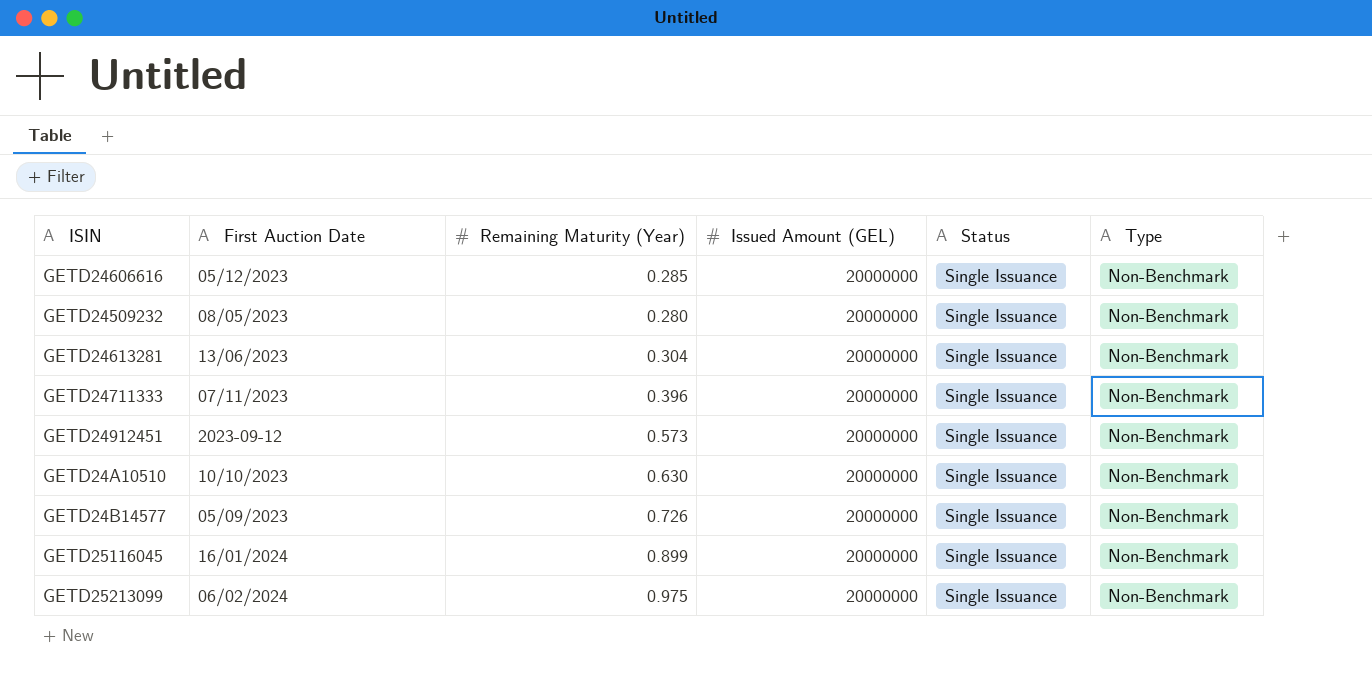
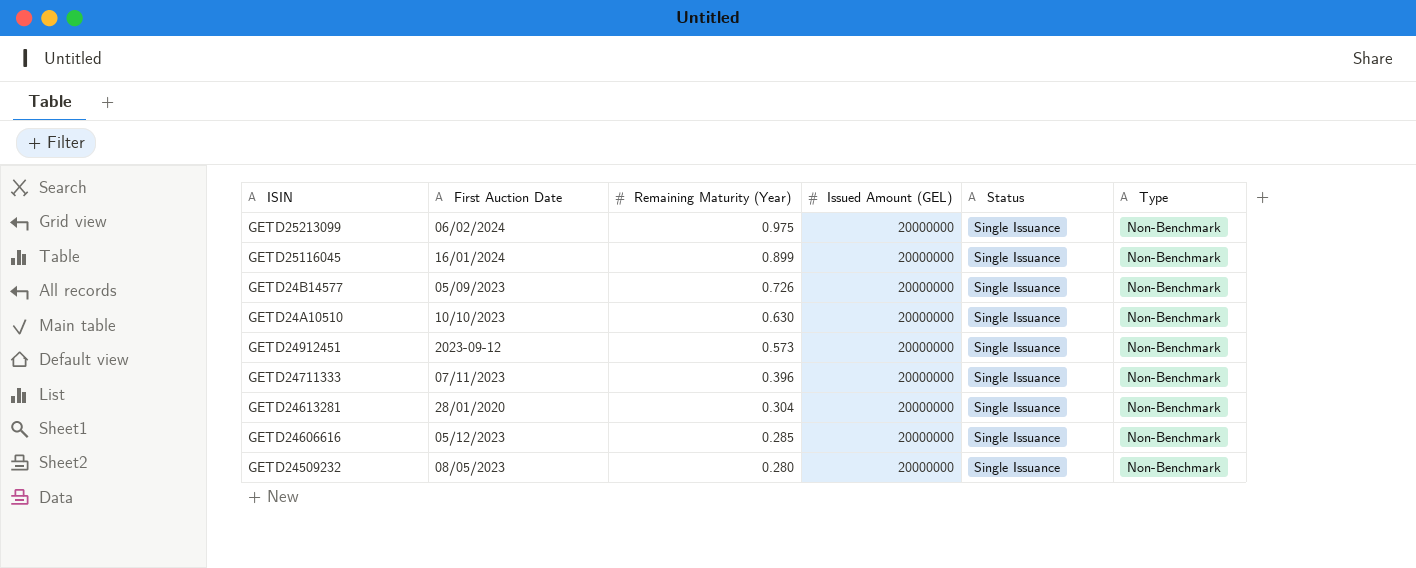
row order: none -> Remaining Maturity (Year) descending
GETD24613281 | First Auction Date: 13/06/2023 -> 28/01/2020

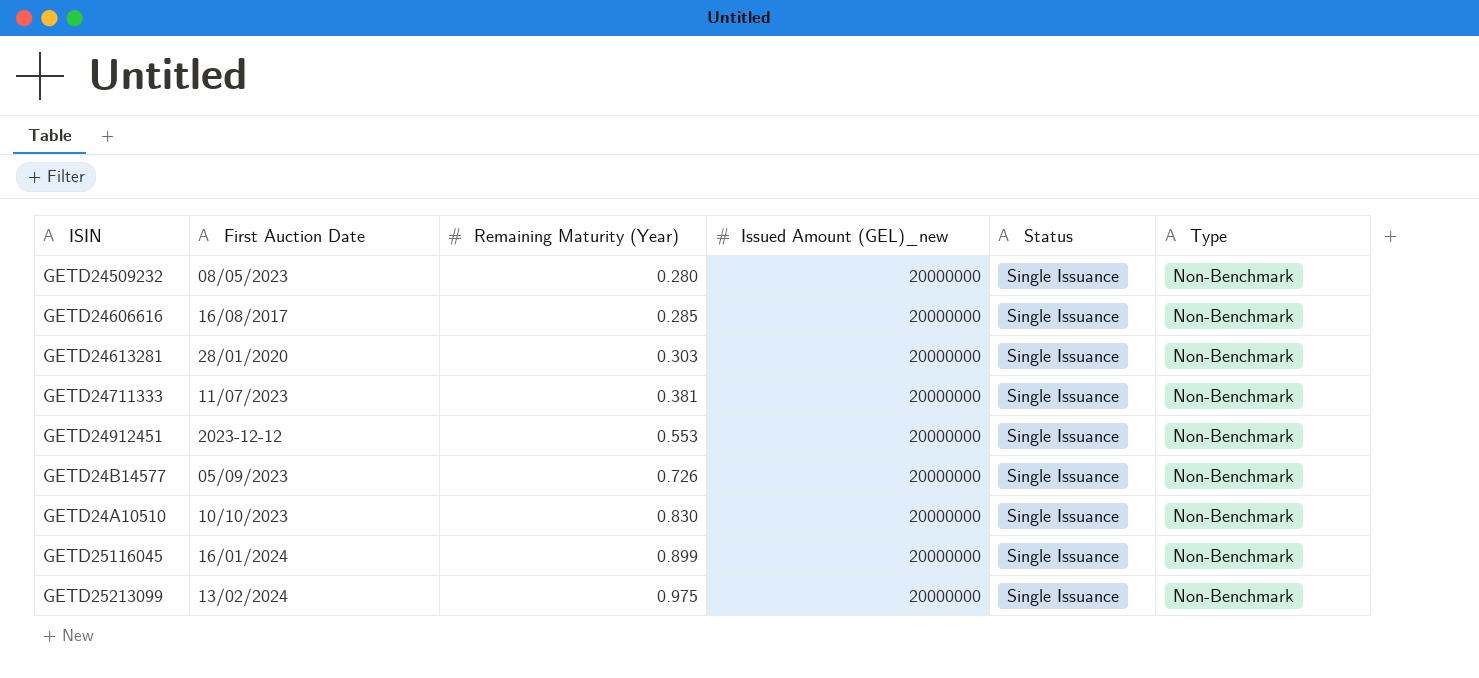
row order: Remaining Maturity (Year) descending -> Remaining Maturity (Year) ascending
column name: Issued Amount (GEL) -> Issued Amount (GEL)_new
GETD24606616 | First Auction Date: 05/12/2023 -> 16/08/2017
GETD24613281 | Remaining Maturity (Year): 0.304 -> 0.303
GETD24711333 | First Auction Date: 07/11/2023 -> 11/07/2023
GETD24711333 | Remaining Maturity (Year): 0.396 -> 0.381
GETD24912451 | First Auction Date: 2023-09-12 -> 2023-12-12
GETD24912451 | Remaining Maturity (Year): 0.573 -> 0.553
GETD24A10510 | Remaining Maturity (Year): 0.630 -> 0.830
GETD25213099 | First Auction Date: 06/02/2024 -> 13/02/2024

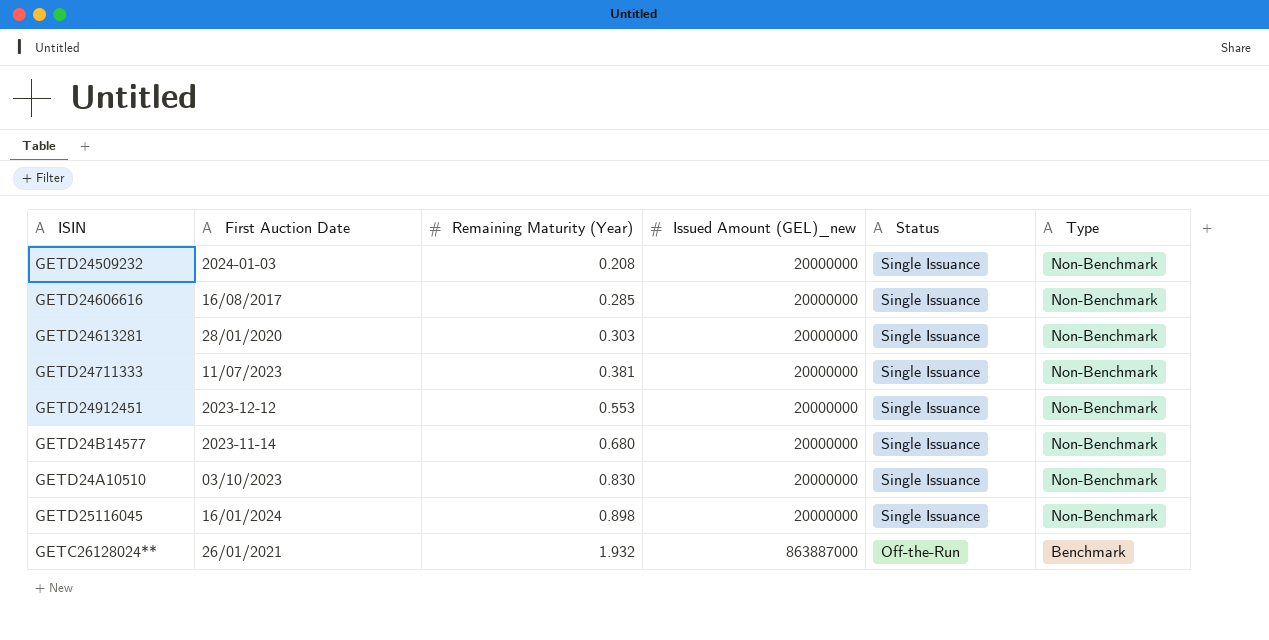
row GETD25213099: 13/02/2024 | 0.975 | 20000000 | Single Issuance | Non-Benchmark -> none
GETD24509232 | First Auction Date: 08/05/2023 -> 2024-01-03
GETD24509232 | Remaining Maturity (Year): 0.280 -> 0.208
GETD24B14577 | First Auction Date: 05/09/2023 -> 2023-11-14
GETD24B14577 | Remaining Maturity (Year): 0.726 -> 0.680
GETD24A10510 | First Auction Date: 10/10/2023 -> 03/10/2023
GETD25116045 | Remaining Maturity (Year): 0.899 -> 0.898
row GETC26128024**: none -> 26/01/2021 | 1.932 | 863887000 | Off-the-Run | Benchmark

